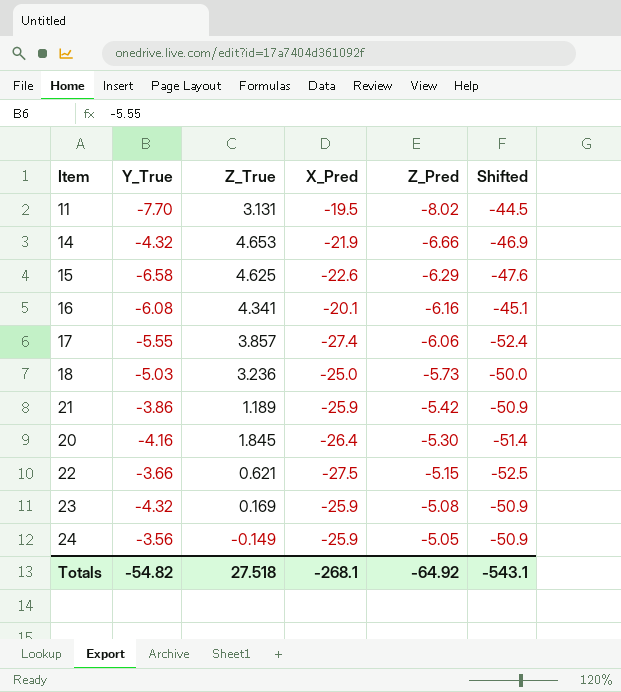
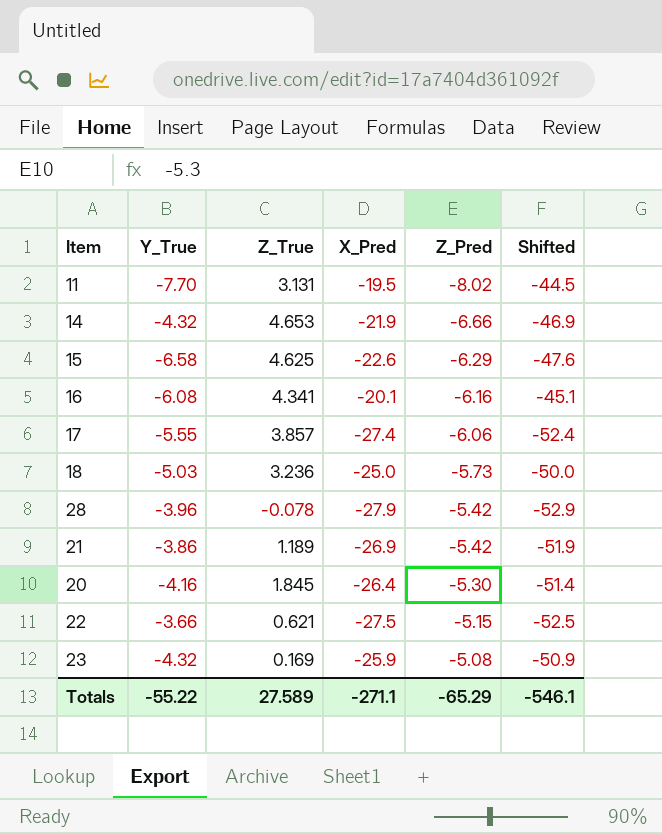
row 24: -3.56 | -0.149 | -25.9 | -5.05 | -50.9 -> none
row 28: none -> -3.96 | -0.078 | -27.9 | -5.42 | -52.9
21 | X_Pred: -25.9 -> -26.9
21 | Shifted: -50.9 -> -51.9
Totals | Y_True: -54.82 -> -55.22
Totals | Z_True: 27.518 -> 27.589
Totals | X_Pred: -268.1 -> -271.1
Totals | Z_Pred: -64.92 -> -65.29
Totals | Shifted: -543.1 -> -546.1

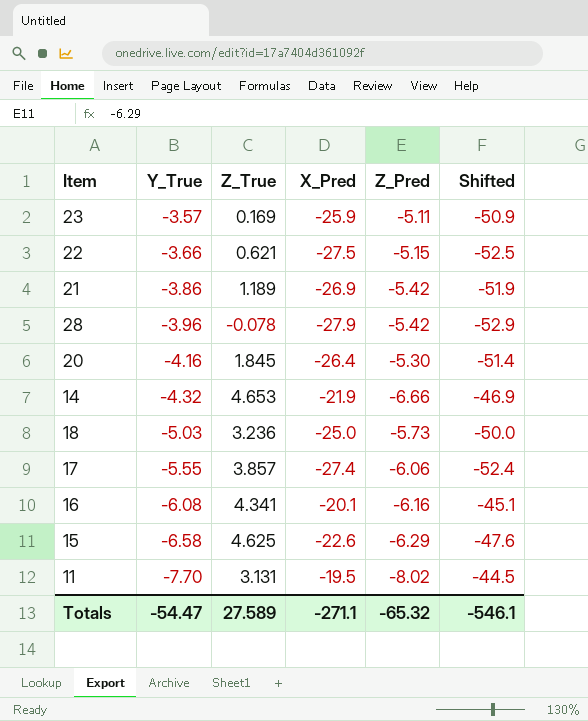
row order: Z_Pred ascending -> Y_True descending
23 | Y_True: -4.32 -> -3.57
23 | Z_Pred: -5.08 -> -5.11
Totals | Y_True: -55.22 -> -54.47
Totals | Z_Pred: -65.29 -> -65.32

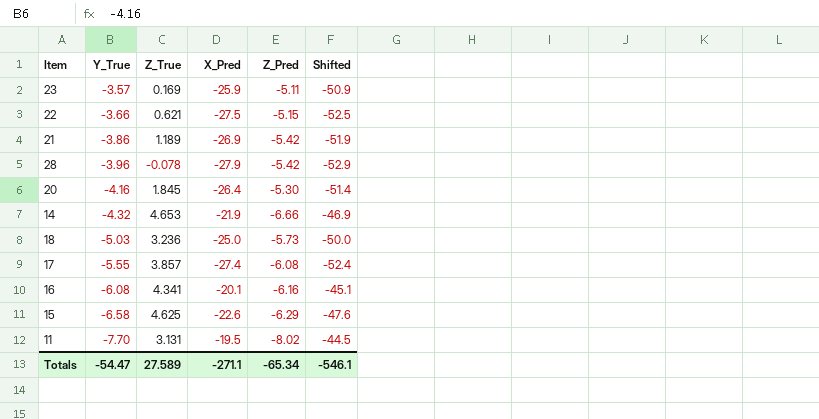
17 | Z_Pred: -6.06 -> -6.08
Totals | Z_Pred: -65.32 -> -65.34

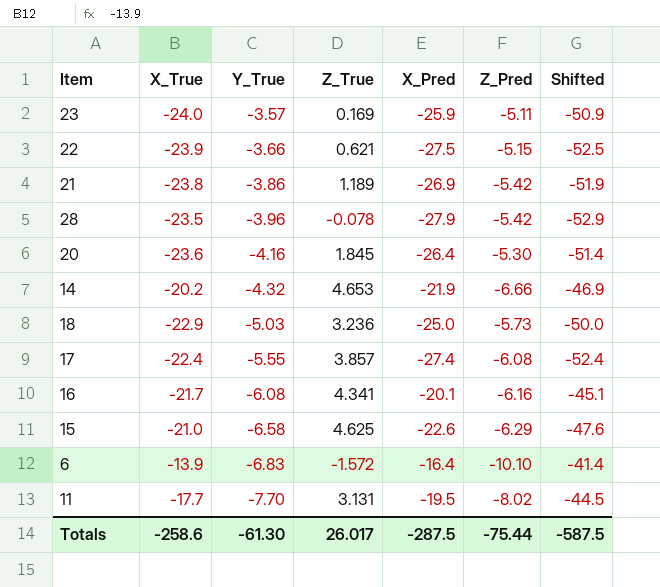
column X_True | position: none -> 2
row 6: none -> -13.9 | -6.83 | -1.572 | -16.4 | -10.10 | -41.4
Totals | Y_True: -54.47 -> -61.30
Totals | Z_True: 27.589 -> 26.017
Totals | X_Pred: -271.1 -> -287.5
Totals | Z_Pred: -65.34 -> -75.44
Totals | Shifted: -546.1 -> -587.5

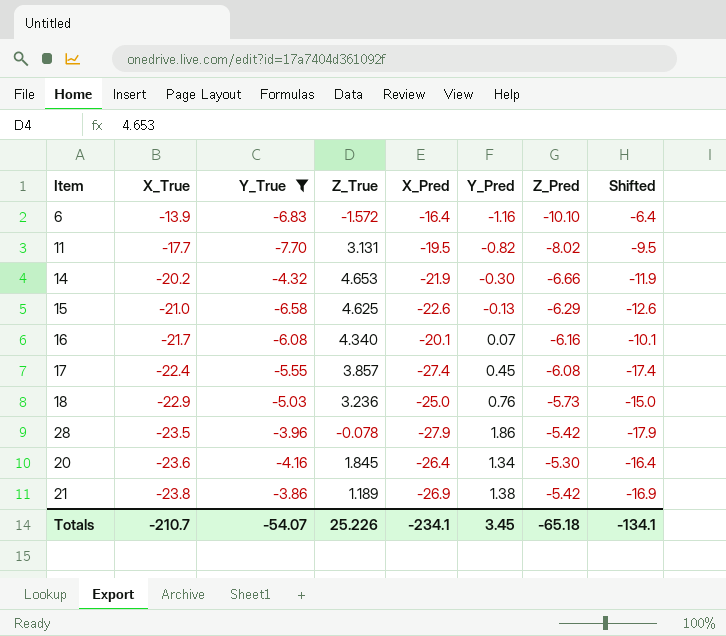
filter: none -> Y_True <= -3.86
row order: Y_True descending -> X_True descending
column Y_Pred | position: none -> 6
column Shifted | formula: [X_Pred] - 25 -> [X_Pred] + 10
16 | Z_True: 4.341 -> 4.340
Totals | X_True: -258.6 -> -210.7
Totals | Y_True: -61.30 -> -54.07
Totals | Z_True: 26.017 -> 25.226
Totals | X_Pred: -287.5 -> -234.1
Totals | Z_Pred: -75.44 -> -65.18
Totals | Shifted: -587.5 -> -134.1

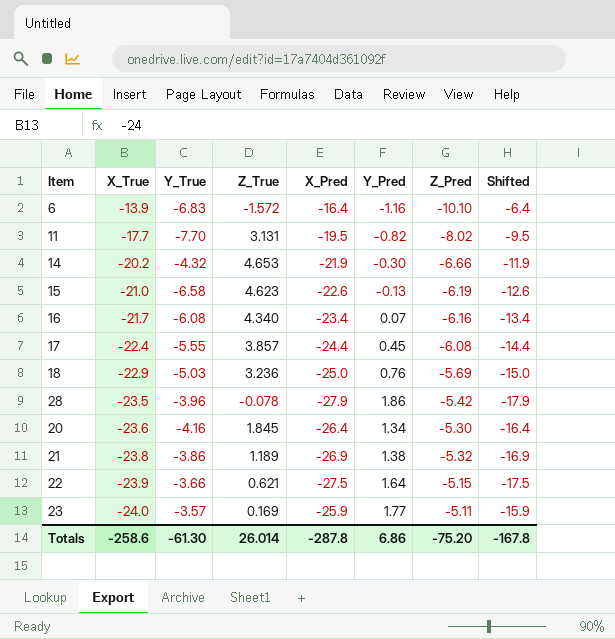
filter: Y_True <= -3.86 -> none
15 | Z_True: 4.625 -> 4.623
15 | Z_Pred: -6.29 -> -6.19
16 | X_Pred: -20.1 -> -23.4
16 | Shifted: -10.1 -> -13.4
17 | X_Pred: -27.4 -> -24.4
17 | Shifted: -17.4 -> -14.4
18 | Z_Pred: -5.73 -> -5.69
21 | Z_Pred: -5.42 -> -5.32
Totals | X_True: -210.7 -> -258.6
Totals | Y_True: -54.07 -> -61.30
Totals | Z_True: 25.226 -> 26.014
Totals | X_Pred: -234.1 -> -287.8
Totals | Y_Pred: 3.45 -> 6.86
Totals | Z_Pred: -65.18 -> -75.20
Totals | Shifted: -134.1 -> -167.8

